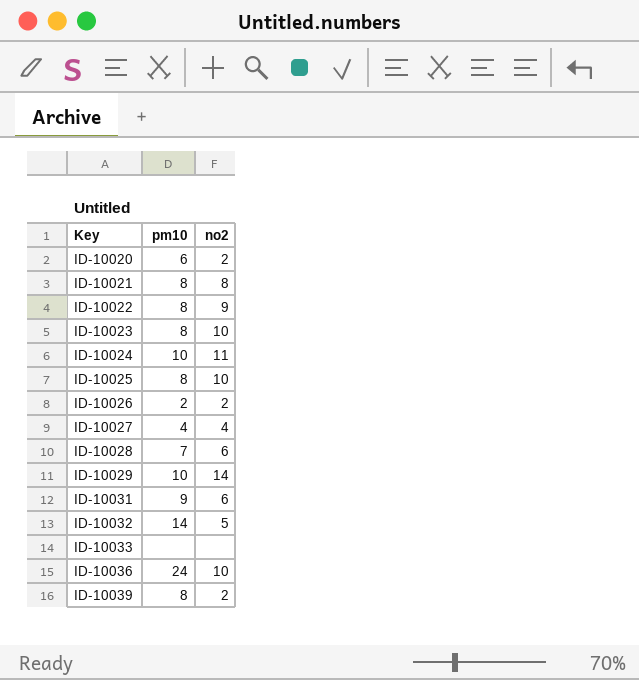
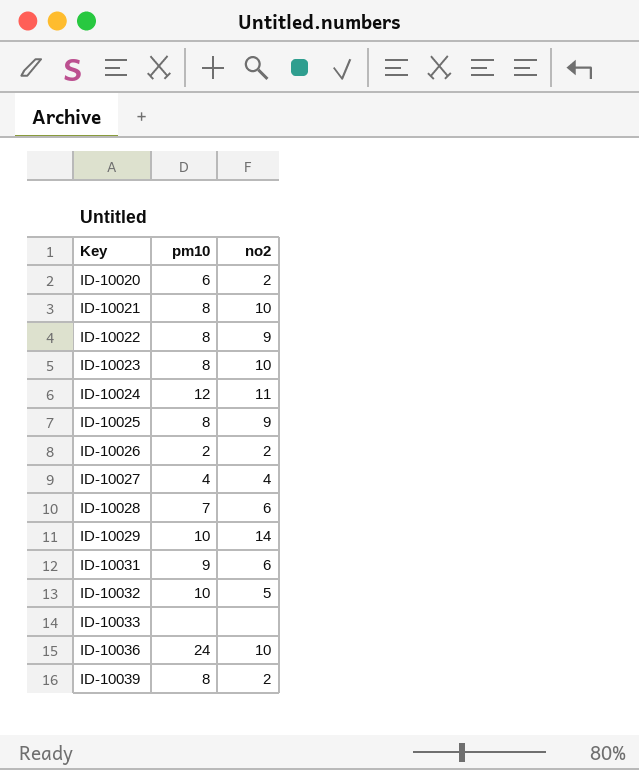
ID-10021 | no2: 8 -> 10
ID-10024 | pm10: 10 -> 12
ID-10025 | no2: 10 -> 9
ID-10032 | pm10: 14 -> 10

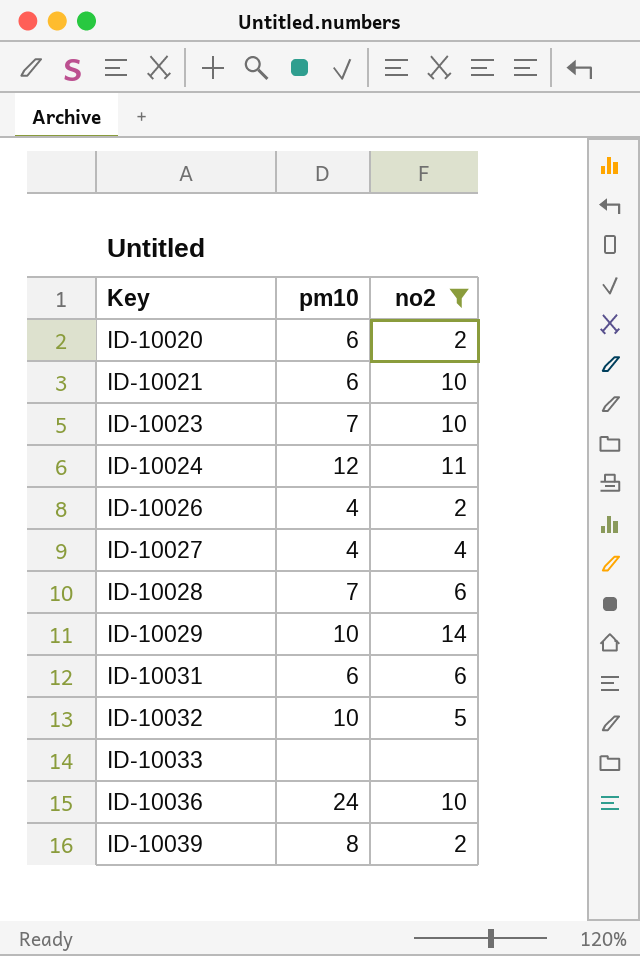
filter: none -> no2 != 9
ID-10021 | pm10: 8 -> 6
ID-10023 | pm10: 8 -> 7
ID-10026 | pm10: 2 -> 4
ID-10031 | pm10: 9 -> 6

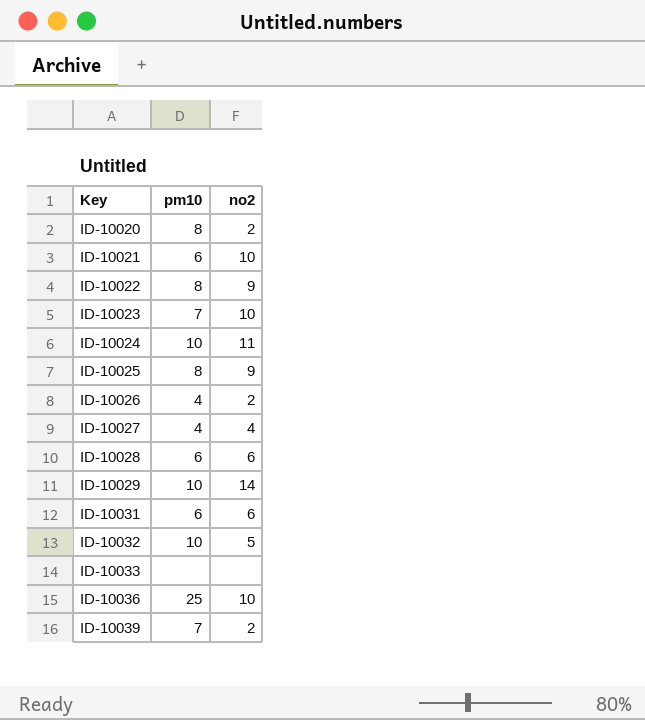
filter: no2 != 9 -> none
ID-10020 | pm10: 6 -> 8
ID-10024 | pm10: 12 -> 10
ID-10028 | pm10: 7 -> 6
ID-10036 | pm10: 24 -> 25
ID-10039 | pm10: 8 -> 7

